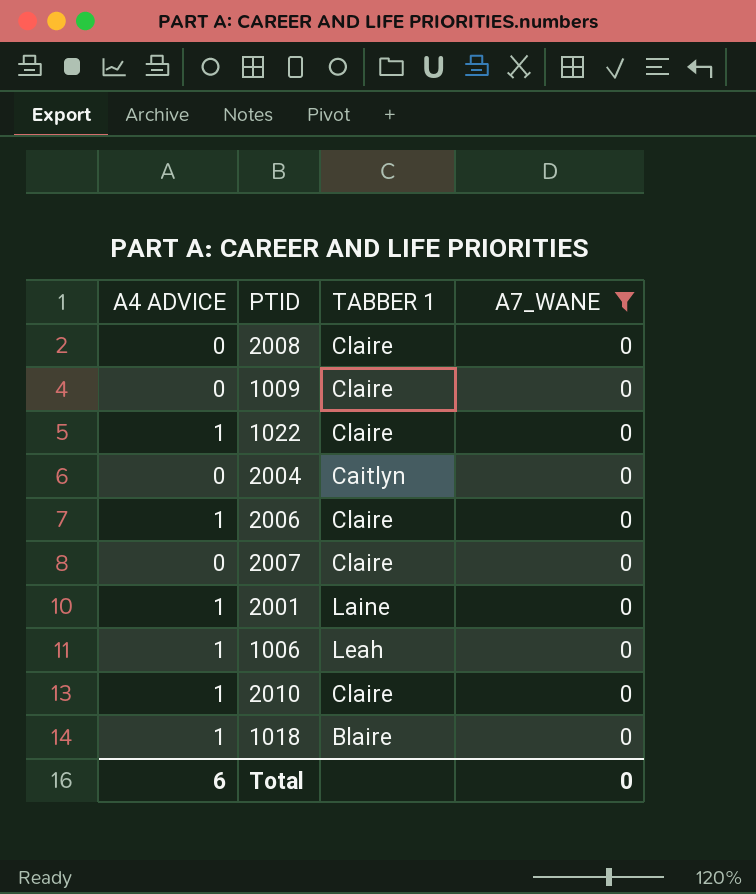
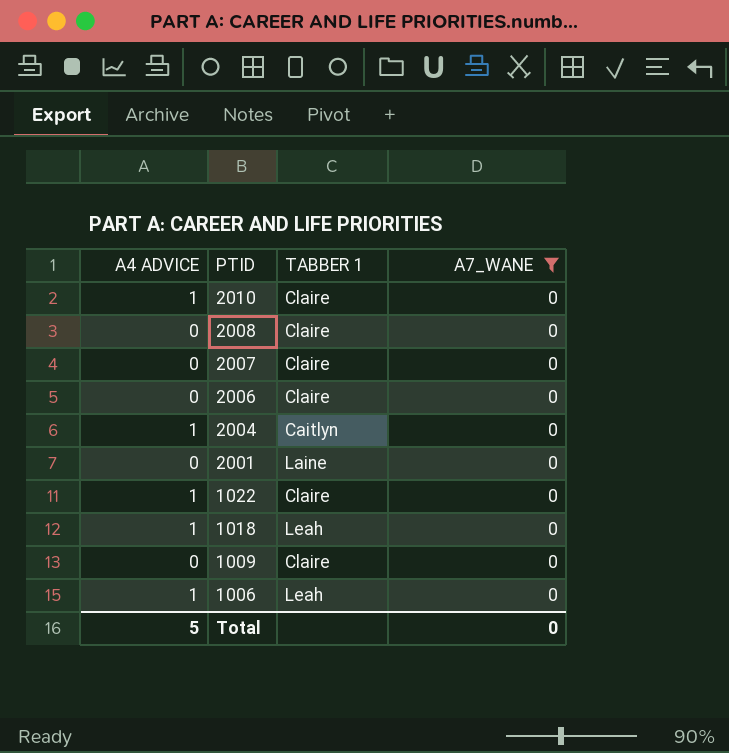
row order: none -> PTID descending
2006 | A4 ADVICE: 1 -> 0
2004 | A4 ADVICE: 0 -> 1
2001 | A4 ADVICE: 1 -> 0
1018 | TABBER 1: Blaire -> Leah
Total | A4 ADVICE: 6 -> 5

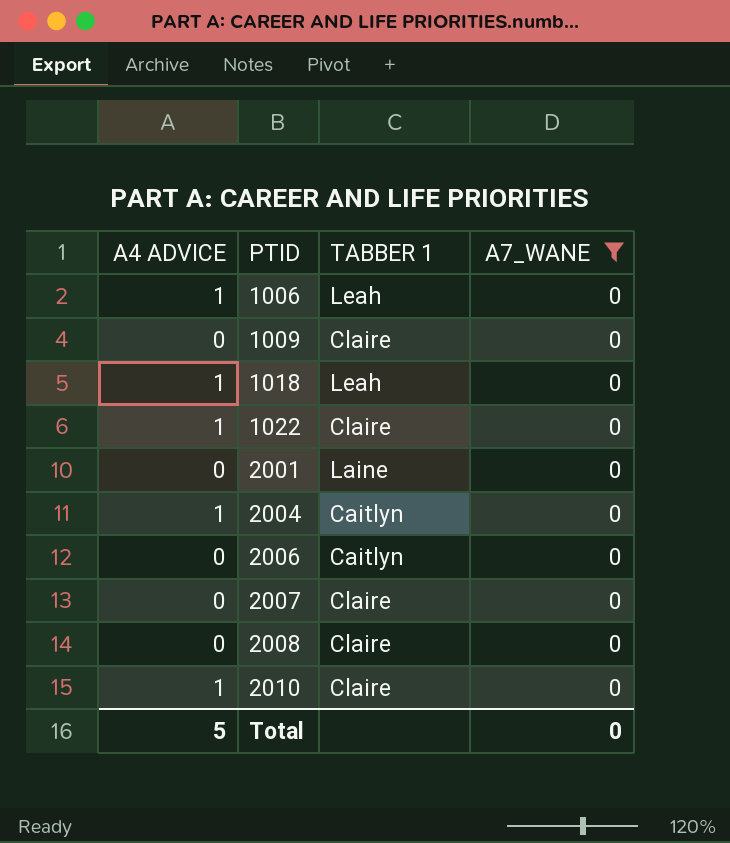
row order: PTID descending -> PTID ascending
2006 | TABBER 1: Claire -> Caitlyn

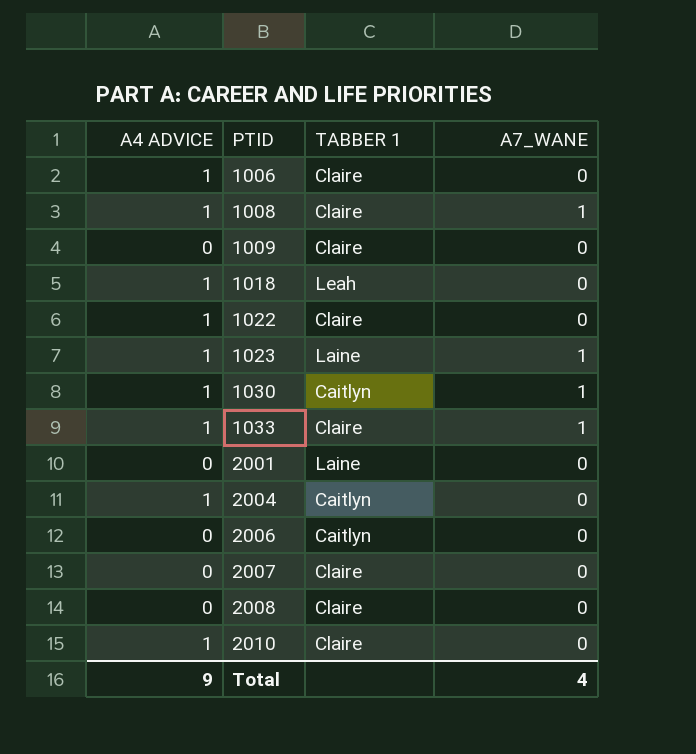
filter: A7_WANE = 0 -> none
1006 | TABBER 1: Leah -> Claire
Total | A4 ADVICE: 5 -> 9
Total | A7_WANE: 0 -> 4

